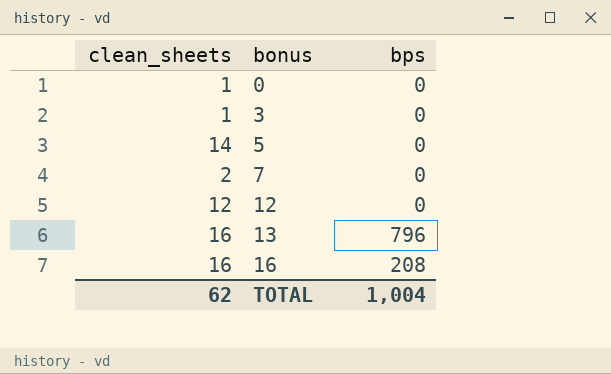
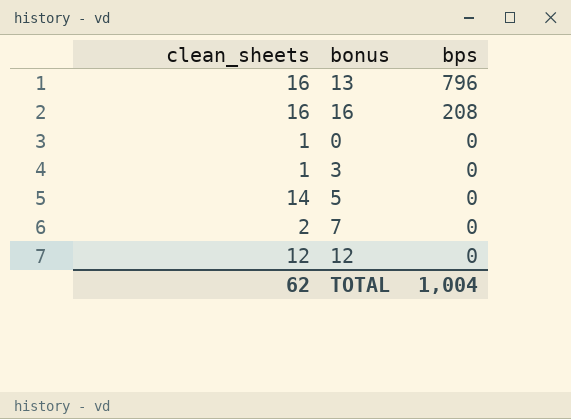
row order: bonus ascending -> bps descending

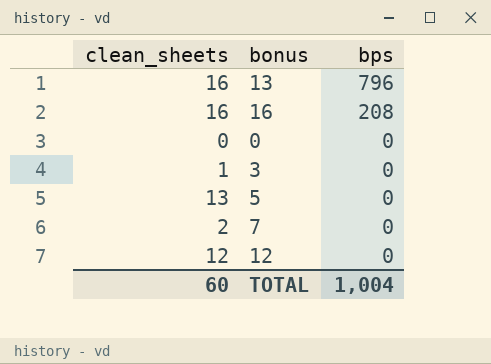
0 | clean_sheets: 1 -> 0
5 | clean_sheets: 14 -> 13
TOTAL | clean_sheets: 62 -> 60

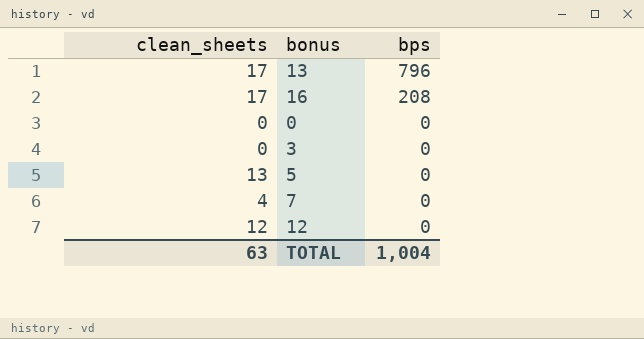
13 | clean_sheets: 16 -> 17
16 | clean_sheets: 16 -> 17
3 | clean_sheets: 1 -> 0
7 | clean_sheets: 2 -> 4
TOTAL | clean_sheets: 60 -> 63

